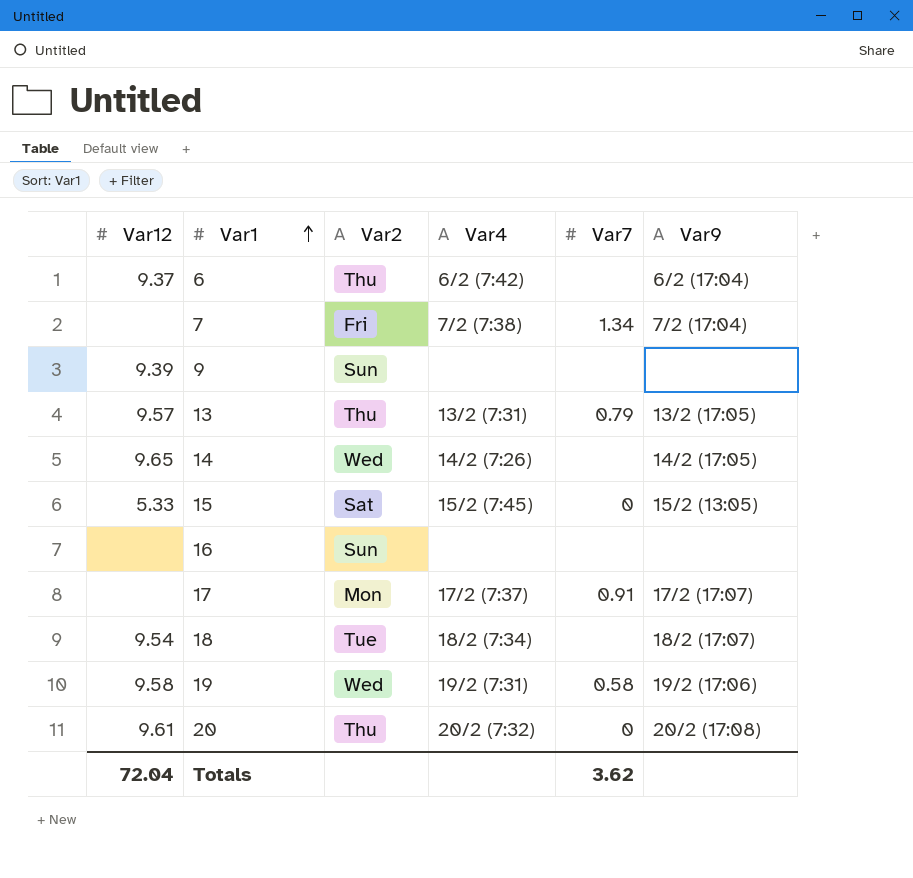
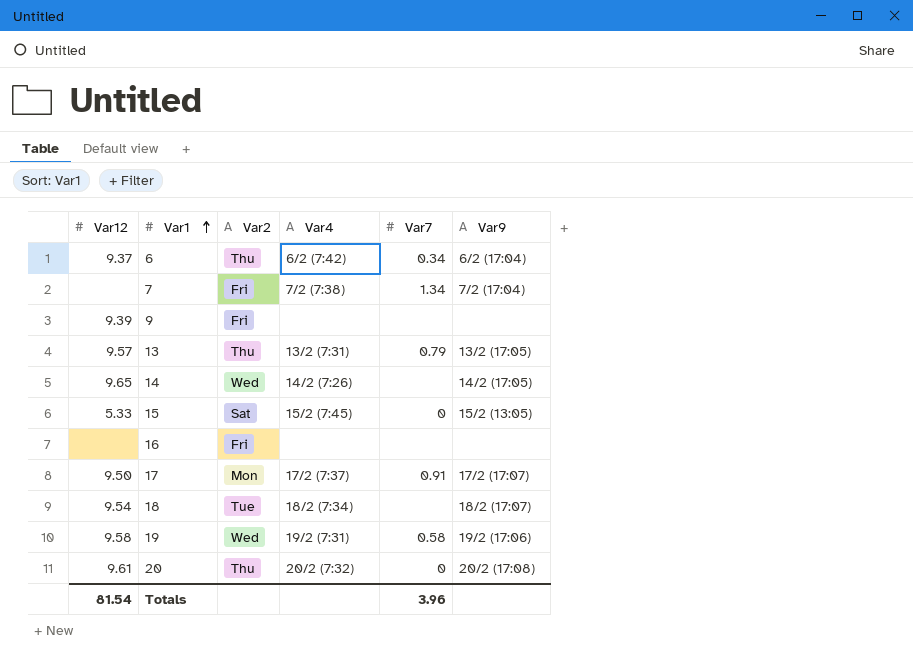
6 | Var7: none -> 0.34
9 | Var2: Sun -> Fri
16 | Var2: Sun -> Fri
17 | Var12: none -> 9.50
Totals | Var12: 72.04 -> 81.54
Totals | Var7: 3.62 -> 3.96

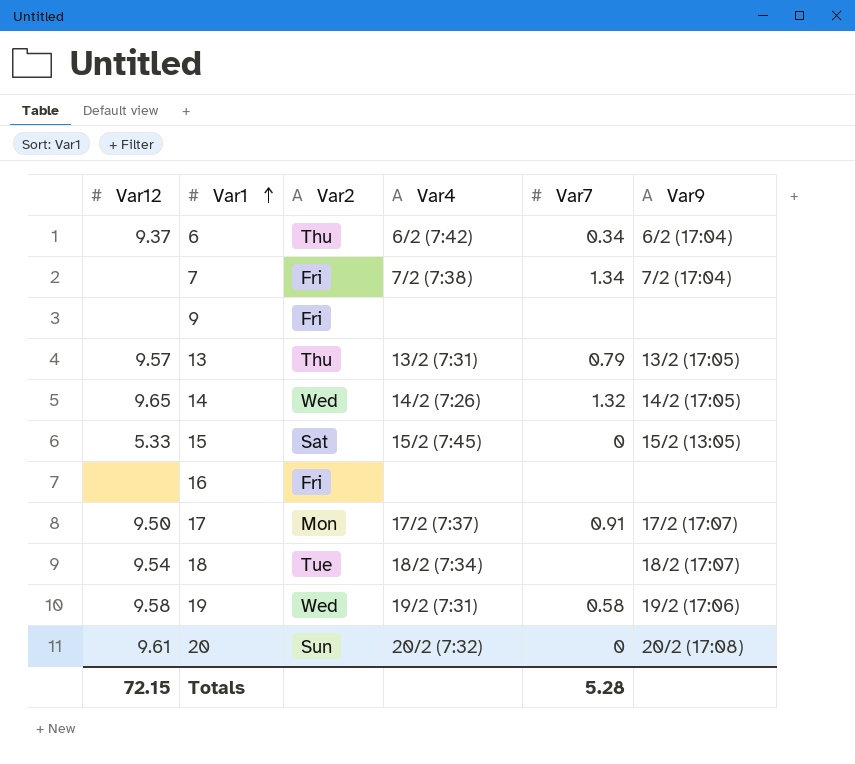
9 | Var12: 9.39 -> none
14 | Var7: none -> 1.32
20 | Var2: Thu -> Sun
Totals | Var12: 81.54 -> 72.15
Totals | Var7: 3.96 -> 5.28

